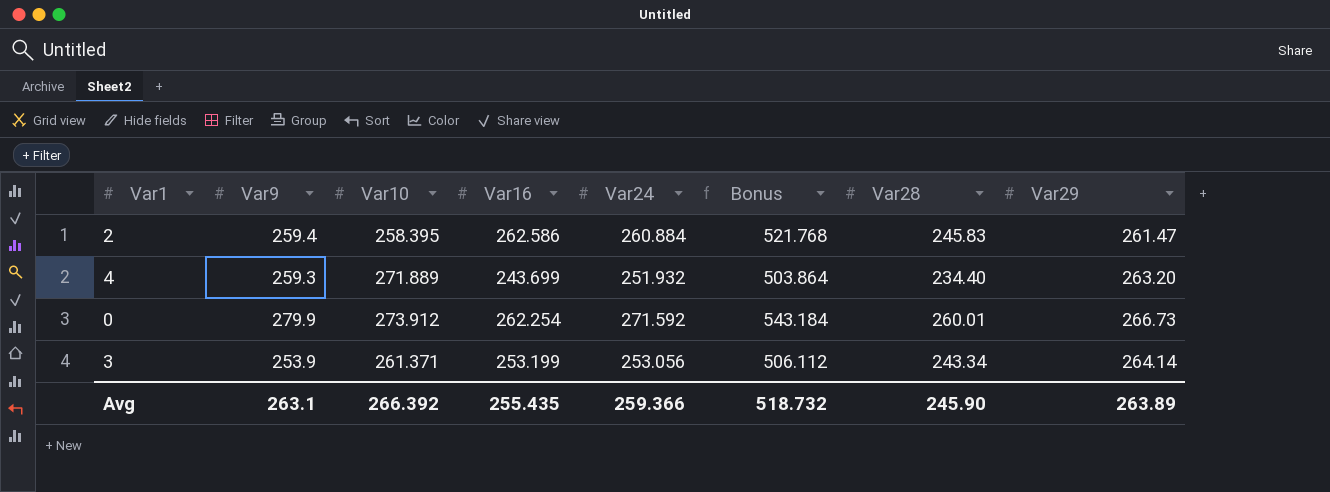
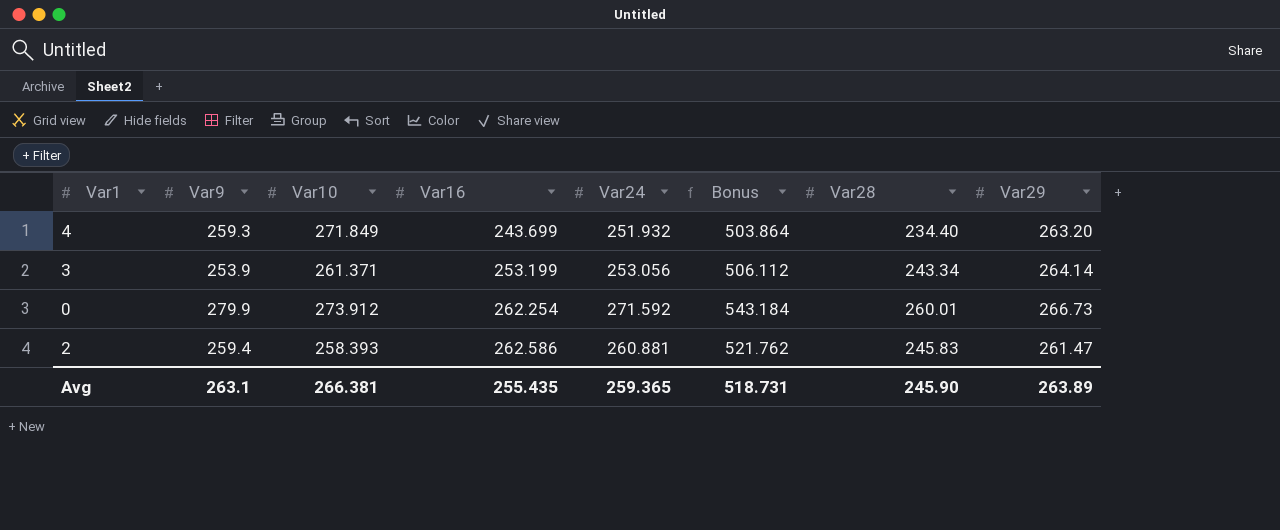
row order: none -> Var16 ascending
4 | Var10: 271.889 -> 271.849
2 | Var10: 258.395 -> 258.393
2 | Var24: 260.884 -> 260.881
2 | Bonus: 521.768 -> 521.762
Avg | Var10: 266.392 -> 266.381
Avg | Var24: 259.366 -> 259.365
Avg | Bonus: 518.732 -> 518.731

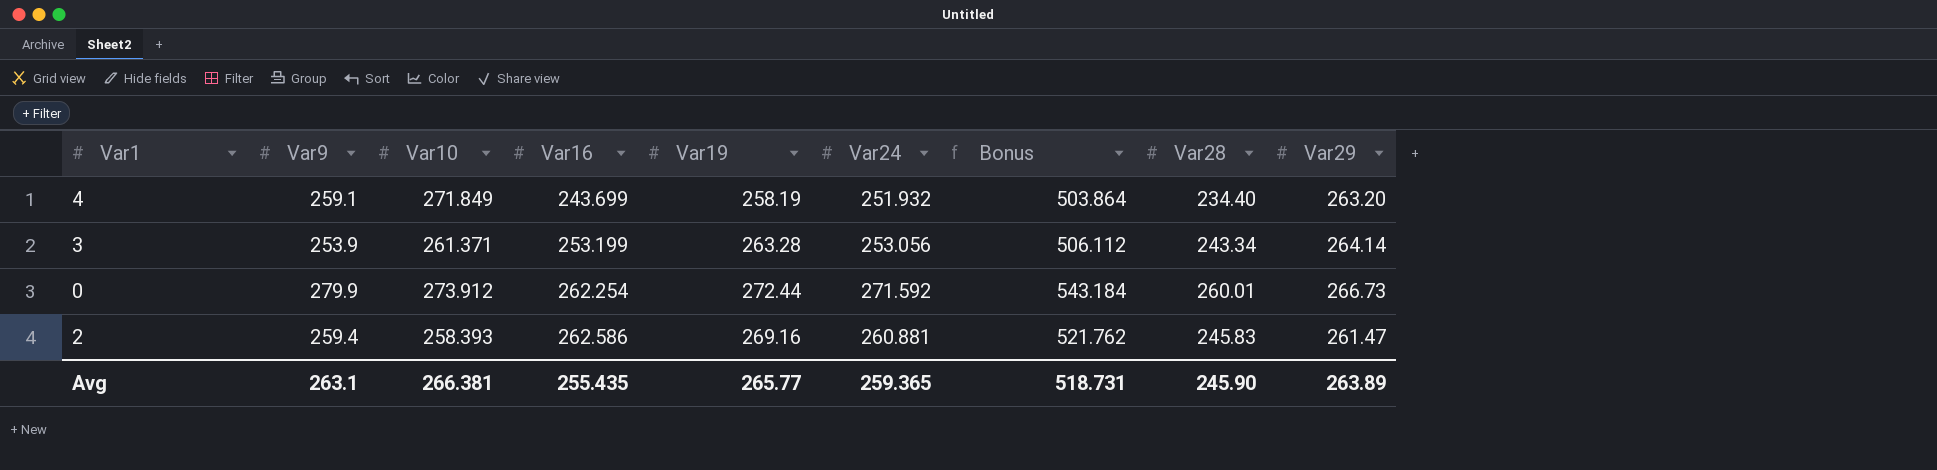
column Var19 | position: none -> 5
4 | Var9: 259.3 -> 259.1

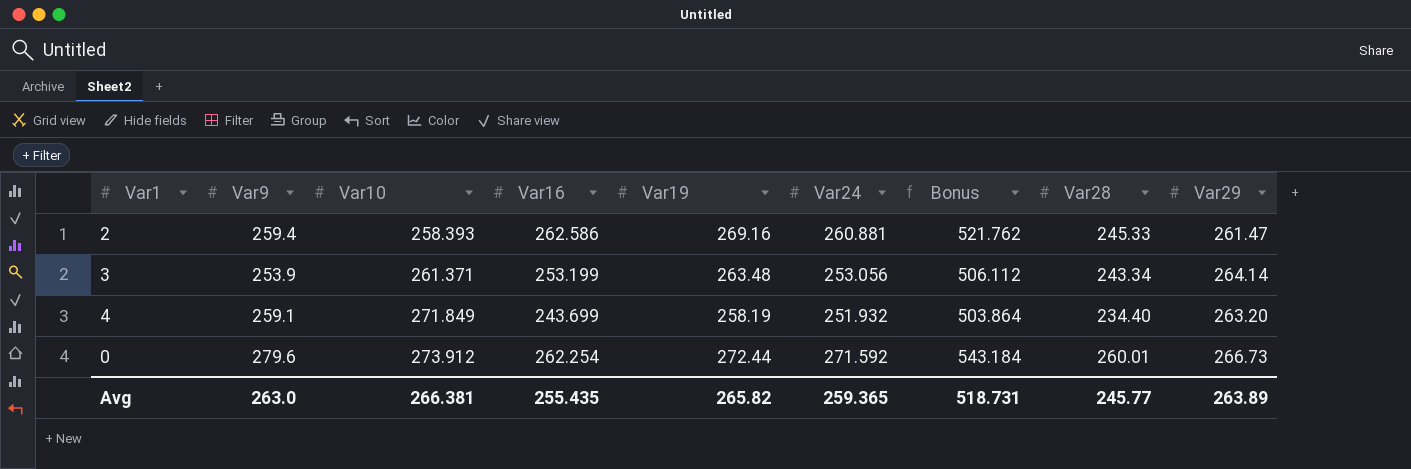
row order: Var16 ascending -> Var10 ascending
2 | Var28: 245.83 -> 245.33
3 | Var19: 263.28 -> 263.48
0 | Var9: 279.9 -> 279.6
Avg | Var9: 263.1 -> 263.0
Avg | Var19: 265.77 -> 265.82
Avg | Var28: 245.90 -> 245.77

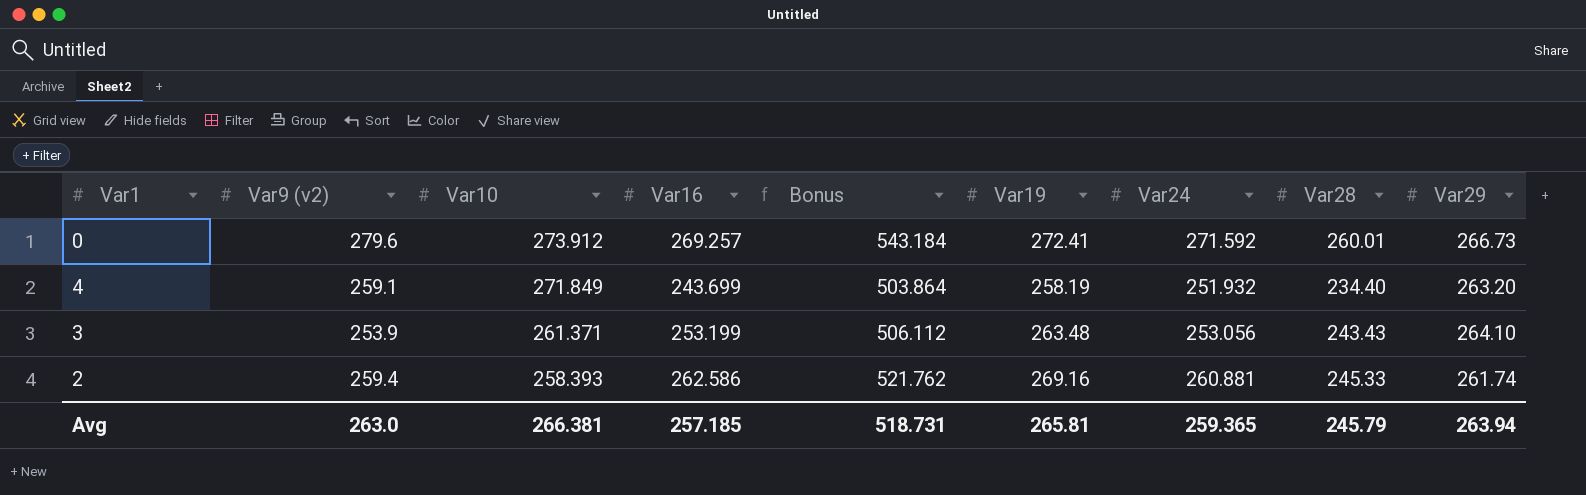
row order: Var10 ascending -> Var10 descending
column name: Var9 -> Var9 (v2)
column Bonus | position: 7 -> 5
0 | Var16: 262.254 -> 269.257
0 | Var19: 272.44 -> 272.41
3 | Var28: 243.34 -> 243.43
3 | Var29: 264.14 -> 264.10
2 | Var29: 261.47 -> 261.74
Avg | Var16: 255.435 -> 257.185
Avg | Var19: 265.82 -> 265.81
Avg | Var28: 245.77 -> 245.79
Avg | Var29: 263.89 -> 263.94

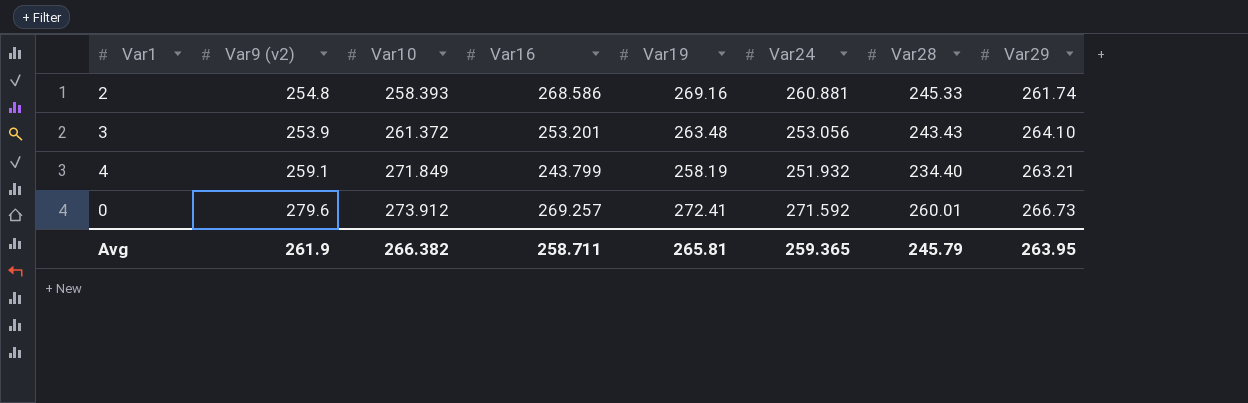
row order: Var10 descending -> Var10 ascending
column Bonus | formula: [Var24] * 2 -> none
2 | Var9 (v2): 259.4 -> 254.8
2 | Var16: 262.586 -> 268.586
3 | Var10: 261.371 -> 261.372
3 | Var16: 253.199 -> 253.201
4 | Var16: 243.699 -> 243.799
4 | Var29: 263.20 -> 263.21
Avg | Var9 (v2): 263.0 -> 261.9
Avg | Var10: 266.381 -> 266.382
Avg | Var16: 257.185 -> 258.711
Avg | Var29: 263.94 -> 263.95

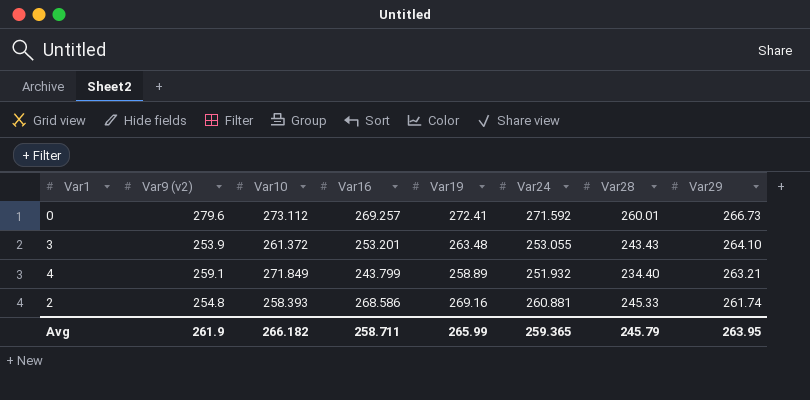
row order: Var10 ascending -> Var29 descending
0 | Var10: 273.912 -> 273.112
3 | Var24: 253.056 -> 253.055
4 | Var19: 258.19 -> 258.89
Avg | Var10: 266.382 -> 266.182
Avg | Var19: 265.81 -> 265.99

